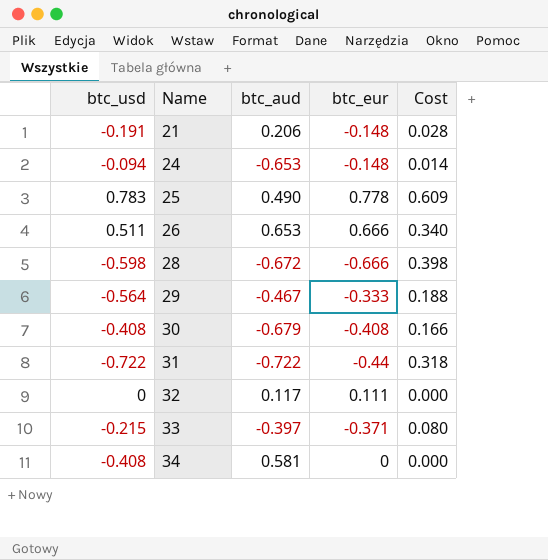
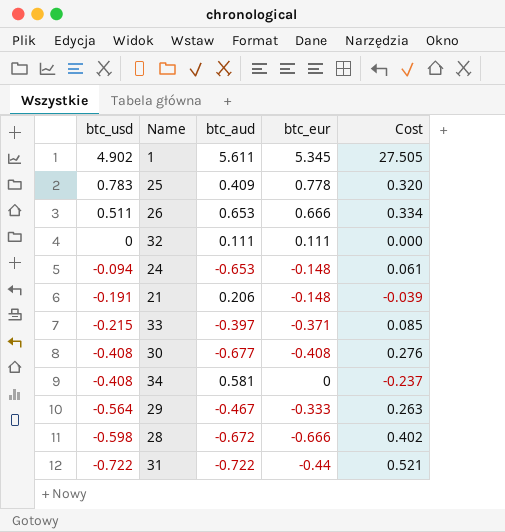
row order: Name ascending -> btc_usd descending
column Cost | formula: [btc_usd] * [btc_eur] -> [btc_usd] * [btc_aud]
row 1: none -> 4.902 | 5.611 | 5.345 | 27.505
25 | btc_aud: 0.490 -> 0.409
32 | btc_aud: 0.117 -> 0.111
30 | btc_aud: -0.679 -> -0.677

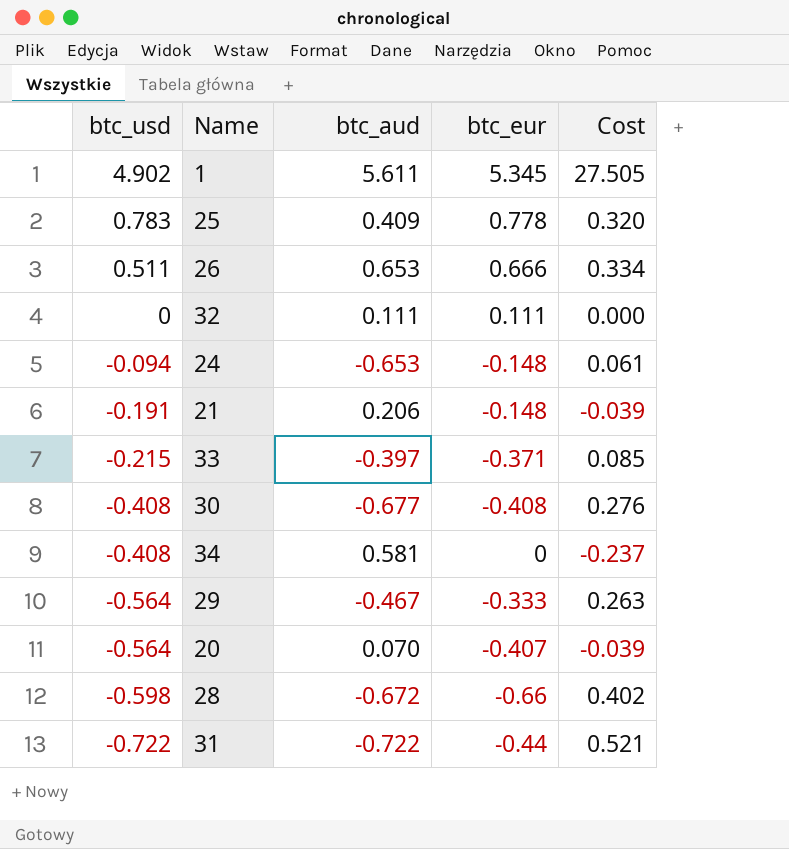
row 20: none -> -0.564 | 0.070 | -0.407 | -0.039
28 | btc_eur: -0.666 -> -0.66

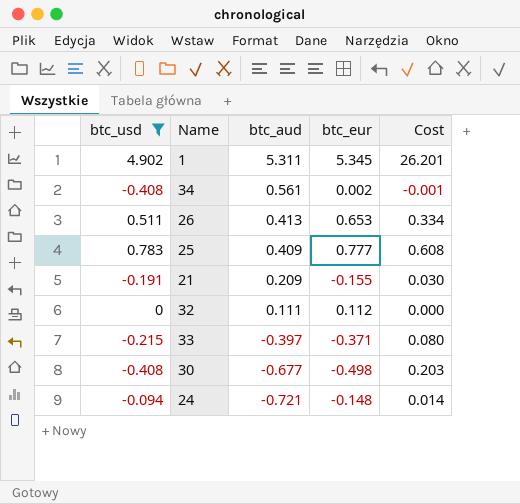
filter: none -> btc_usd >= -0.408
row order: btc_usd descending -> btc_aud descending
column Cost | formula: [btc_usd] * [btc_aud] -> [btc_usd] * [btc_eur]
1 | btc_aud: 5.611 -> 5.311
34 | btc_aud: 0.581 -> 0.561
34 | btc_eur: 0 -> 0.002
26 | btc_aud: 0.653 -> 0.413
26 | btc_eur: 0.666 -> 0.653
25 | btc_eur: 0.778 -> 0.777
21 | btc_aud: 0.206 -> 0.209
21 | btc_eur: -0.148 -> -0.155
32 | btc_eur: 0.111 -> 0.112
30 | btc_eur: -0.408 -> -0.498
24 | btc_aud: -0.653 -> -0.721

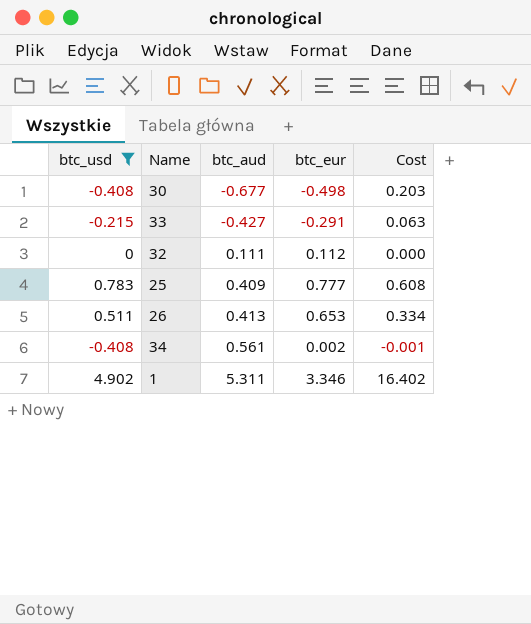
row order: btc_aud descending -> btc_aud ascending
row 21: -0.191 | 0.209 | -0.155 | 0.030 -> none
row 24: -0.094 | -0.721 | -0.148 | 0.014 -> none
33 | btc_aud: -0.397 -> -0.427
33 | btc_eur: -0.371 -> -0.291
33 | Cost: 0.080 -> 0.063
1 | btc_eur: 5.345 -> 3.346
1 | Cost: 26.201 -> 16.402

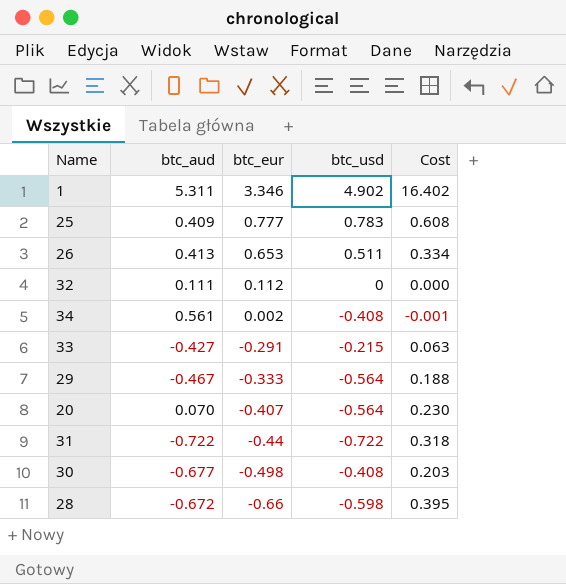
filter: btc_usd >= -0.408 -> none
row order: btc_aud ascending -> btc_eur descending
column btc_usd | position: 1 -> 4

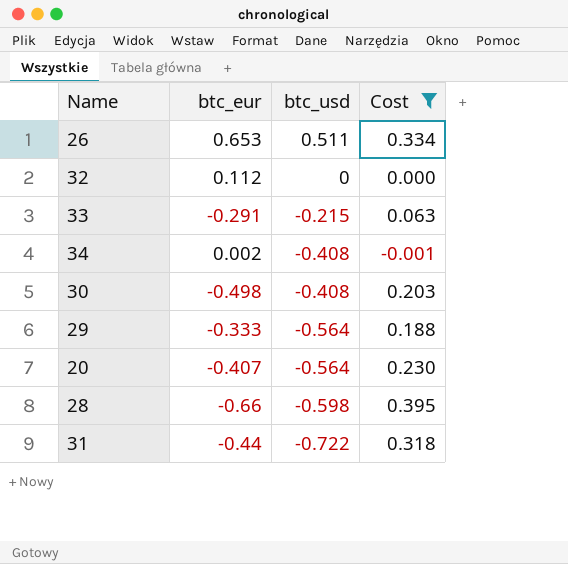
filter: none -> Cost <= 0.395
row order: btc_eur descending -> btc_usd descending
column btc_aud | position: 2 -> none

